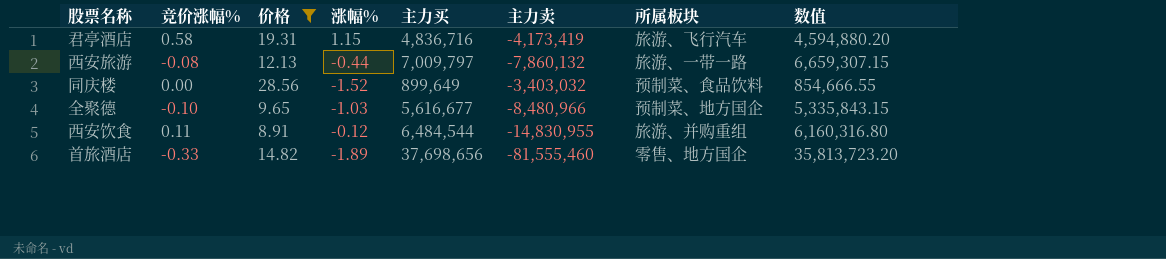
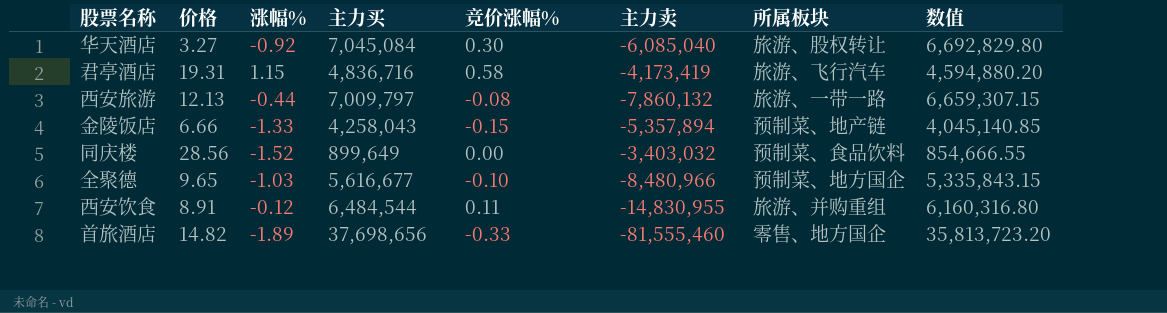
filter: 价格 >= 8.91 -> none
column 竞价涨幅% | position: 2 -> 5

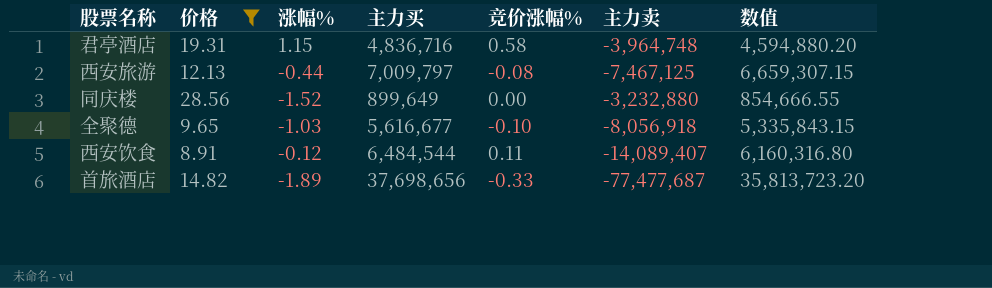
filter: none -> 价格 >= 8.91
column 所属板块 | position: 7 -> none
君亭酒店 | 主力卖: -4,173,419 -> -3,964,748
西安旅游 | 主力卖: -7,860,132 -> -7,467,125
同庆楼 | 主力卖: -3,403,032 -> -3,232,880
全聚德 | 主力卖: -8,480,966 -> -8,056,918
西安饮食 | 主力卖: -14,830,955 -> -14,089,407
首旅酒店 | 主力卖: -81,555,460 -> -77,477,687

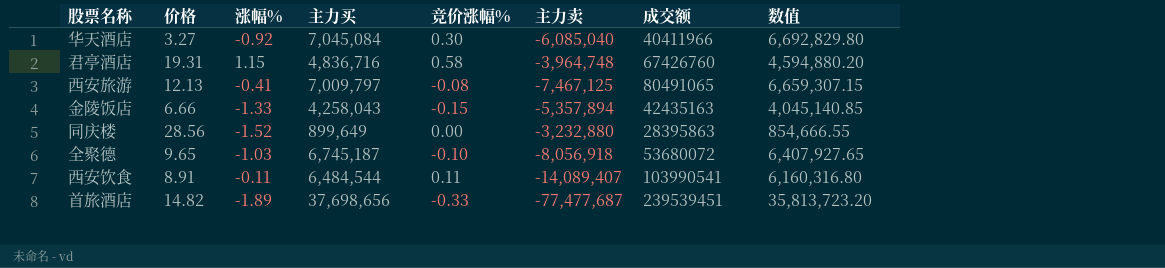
filter: 价格 >= 8.91 -> none
column 成交额 | position: none -> 7
西安旅游 | 涨幅%: -0.44 -> -0.41
全聚德 | 主力买: 5,616,677 -> 6,745,187
全聚德 | 数值: 5,335,843.15 -> 6,407,927.65
西安饮食 | 涨幅%: -0.12 -> -0.11

